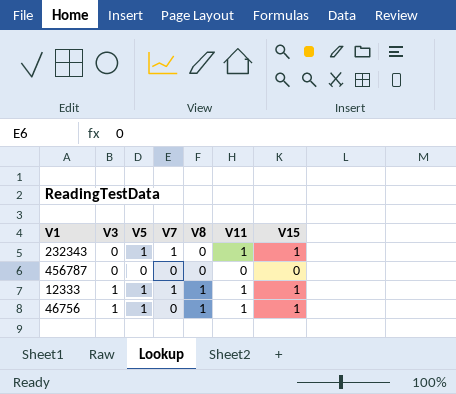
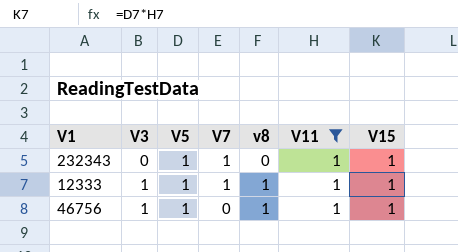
filter: none -> V11 = 1
column name: V8 -> v8

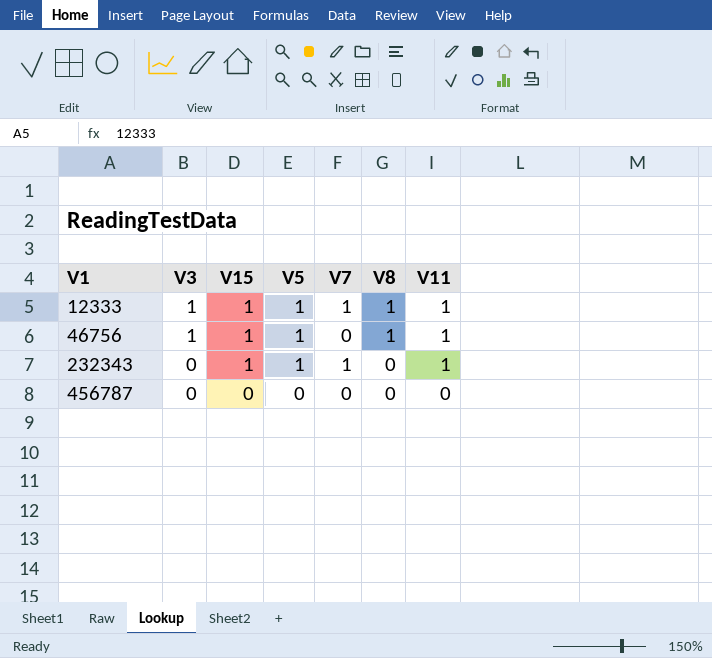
filter: V11 = 1 -> none
row order: V3 ascending -> V1 ascending
column V15 | position: 7 -> 3
column name: v8 -> V8

